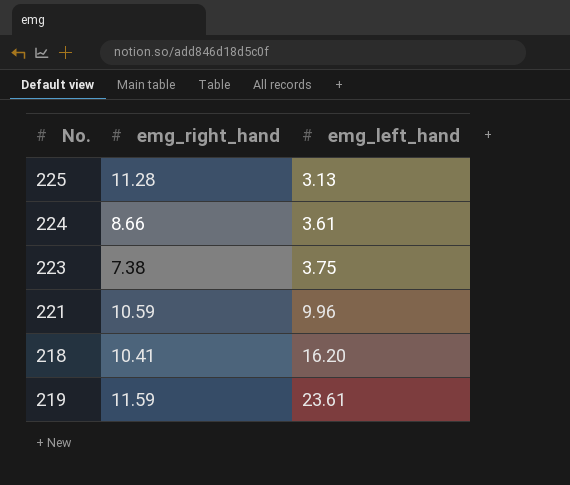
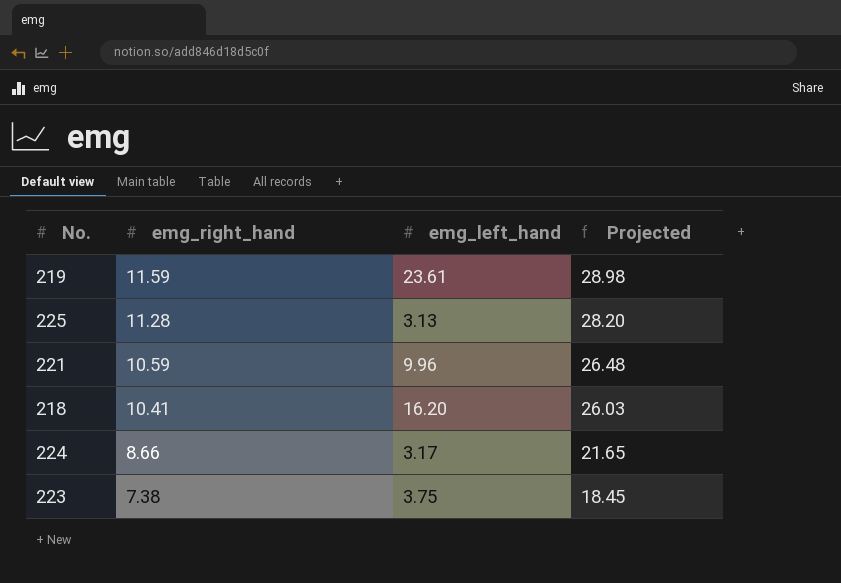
row order: emg_left_hand ascending -> emg_right_hand descending
column Projected | formula: none -> [emg_right_hand] * 2.5
224 | emg_left_hand: 3.61 -> 3.17

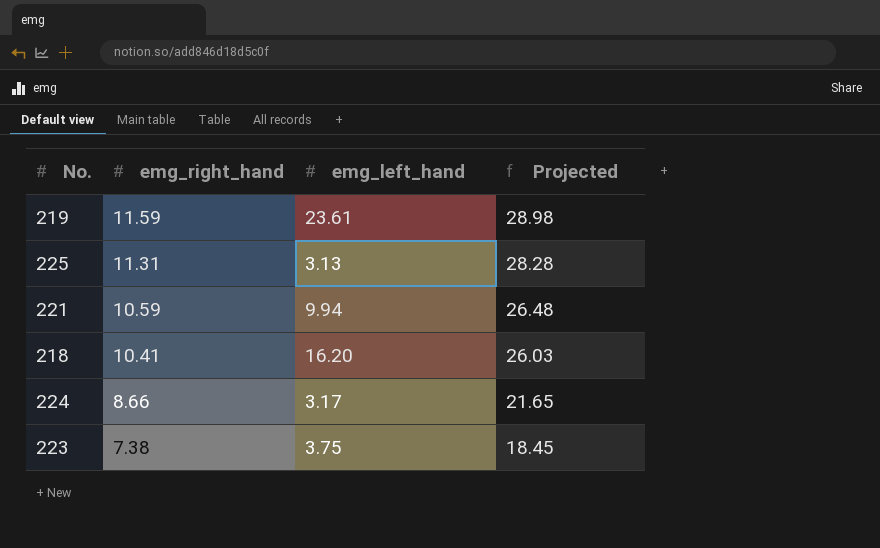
225 | emg_right_hand: 11.28 -> 11.31
225 | Projected: 28.20 -> 28.28
221 | emg_left_hand: 9.96 -> 9.94

